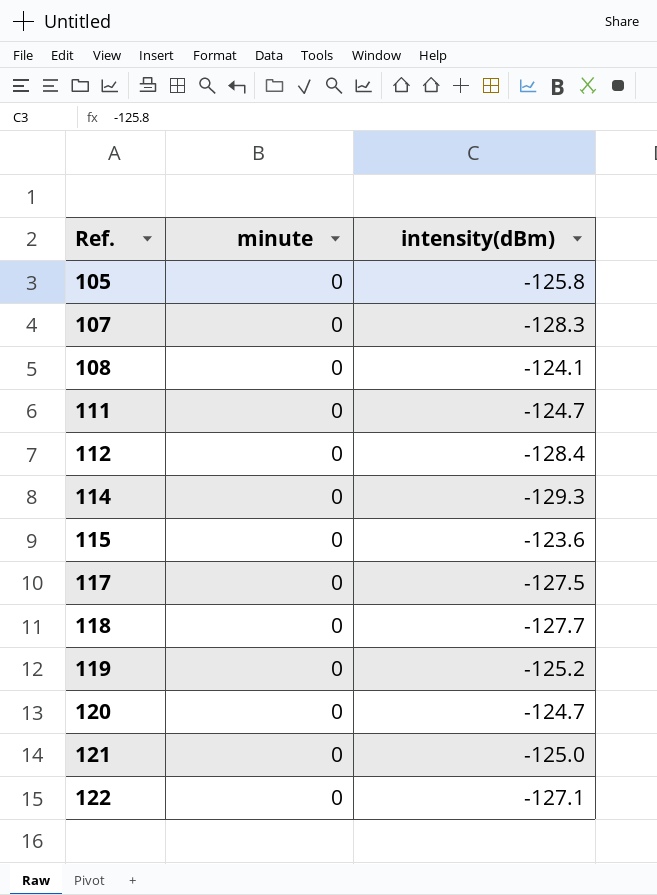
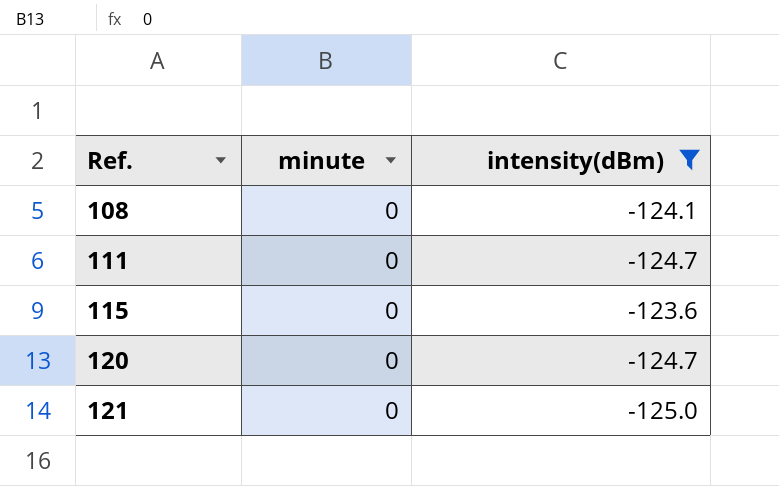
filter: none -> intensity(dBm) >= -125.0

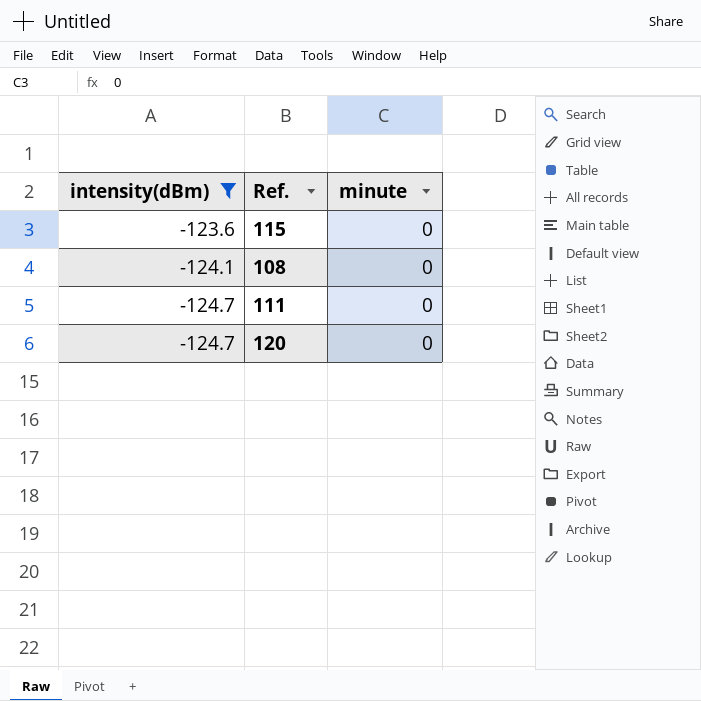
row order: Ref. ascending -> intensity(dBm) descending
column intensity(dBm) | position: 3 -> 1
row 121: 0 | -125.0 -> none

